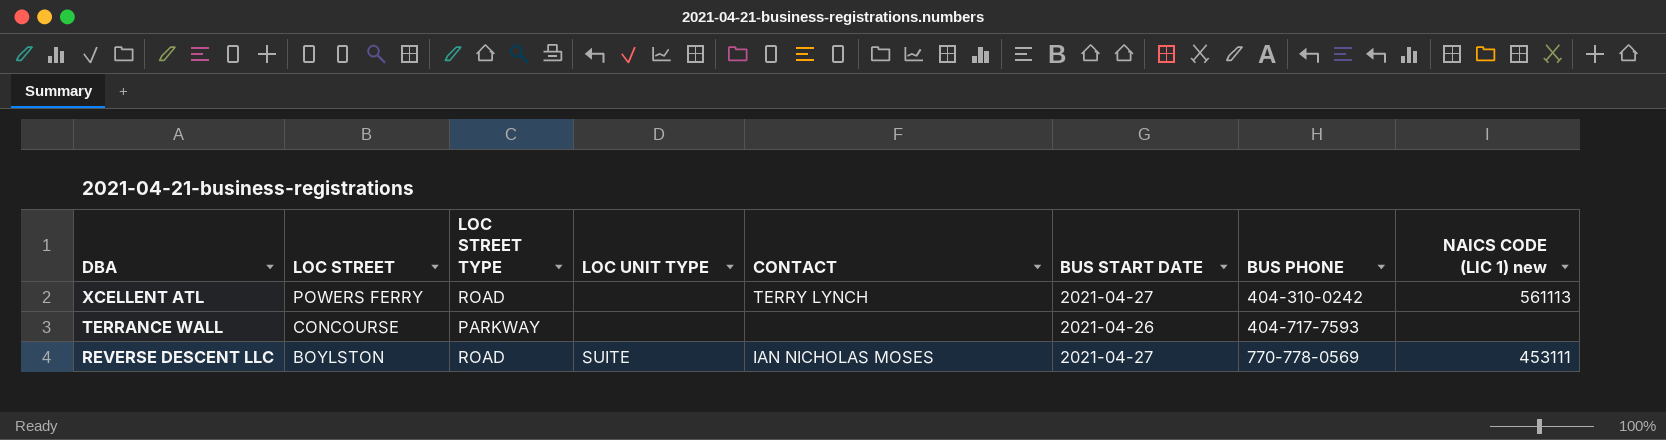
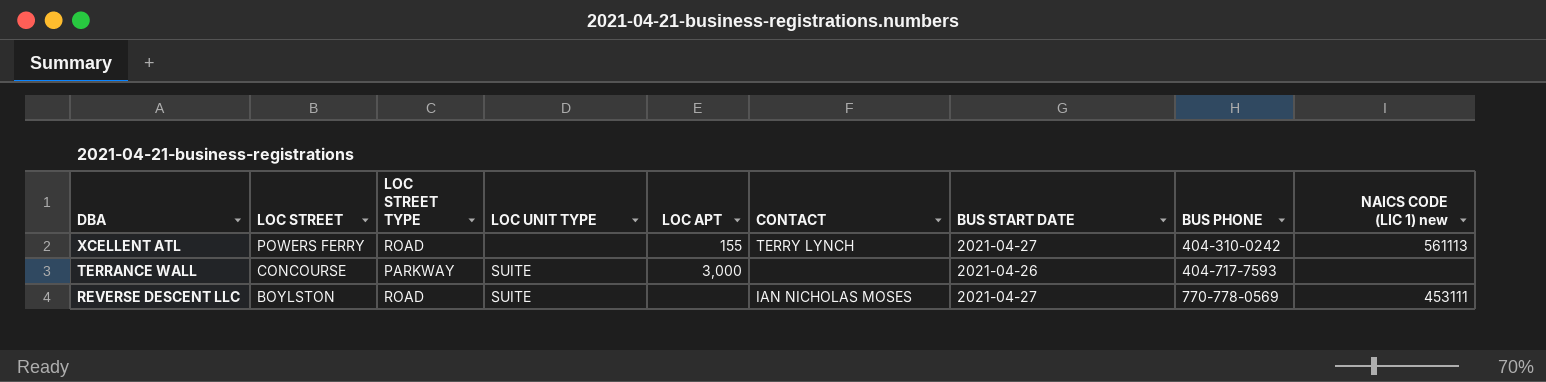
column LOC APT | position: none -> 5
TERRANCE WALL | LOC UNIT TYPE: none -> SUITE

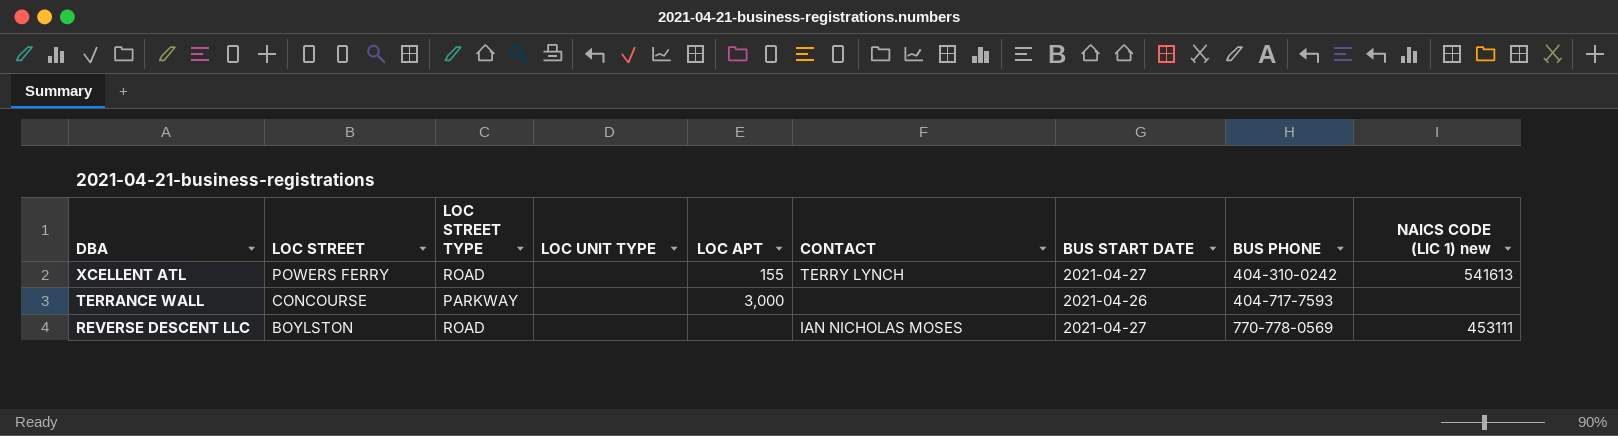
XCELLENT ATL | NAICS CODE (LIC 1) new: 561113 -> 541613
TERRANCE WALL | LOC UNIT TYPE: SUITE -> none
REVERSE DESCENT LLC | LOC UNIT TYPE: SUITE -> none

